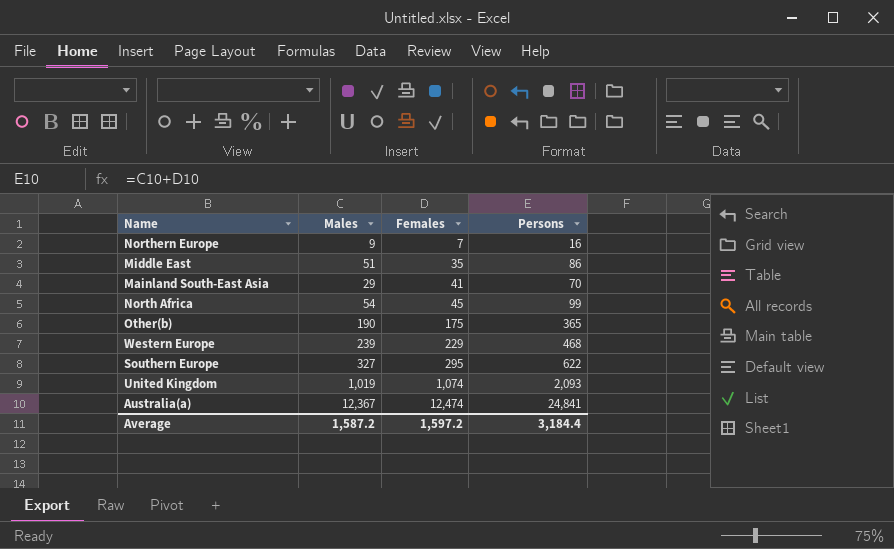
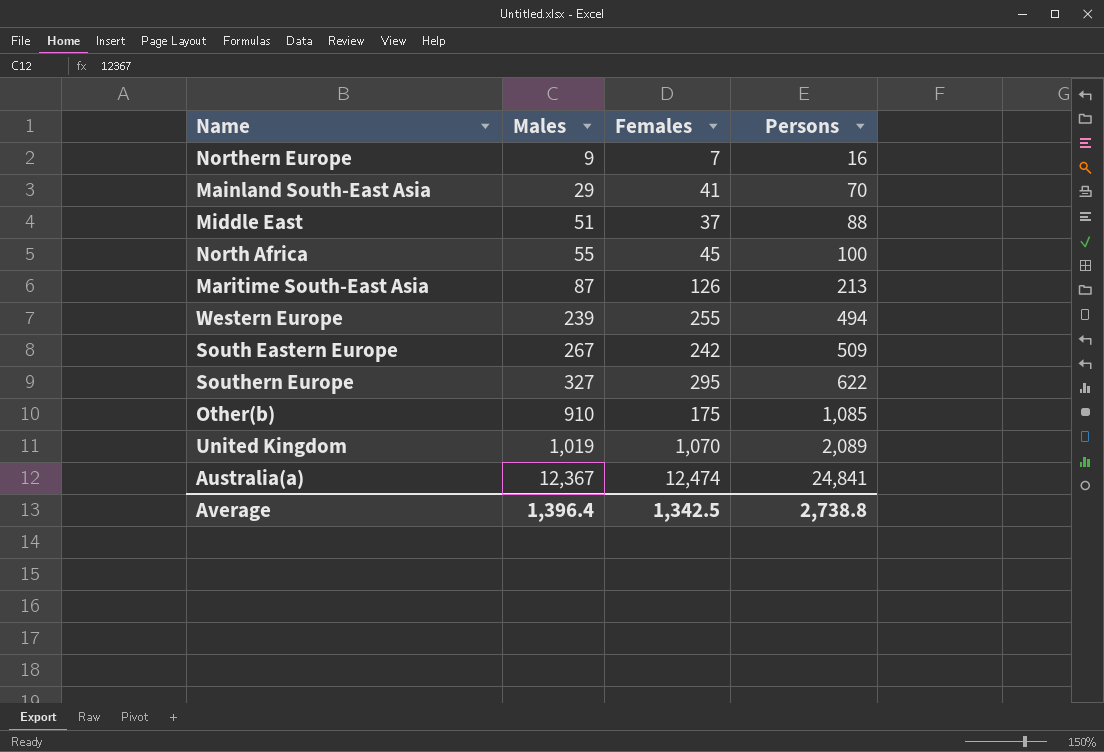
row order: Females ascending -> Males ascending
Middle East | Females: 35 -> 37
Middle East | Persons: 86 -> 88
North Africa | Males: 54 -> 55
North Africa | Persons: 99 -> 100
row Maritime South-East Asia: none -> 87 | 126 | 213
Western Europe | Females: 229 -> 255
Western Europe | Persons: 468 -> 494
row South Eastern Europe: none -> 267 | 242 | 509
Other(b) | Males: 190 -> 910
Other(b) | Persons: 365 -> 1,085
United Kingdom | Females: 1,074 -> 1,070
United Kingdom | Persons: 2,093 -> 2,089
Average | Males: 1,587.2 -> 1,396.4
Average | Females: 1,597.2 -> 1,342.5
Average | Persons: 3,184.4 -> 2,738.8

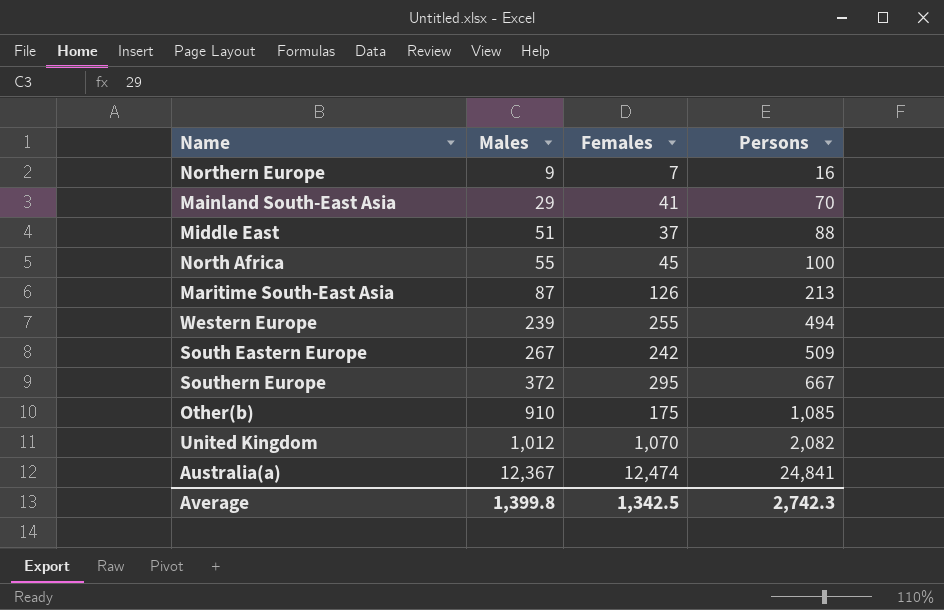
Southern Europe | Males: 327 -> 372
Southern Europe | Persons: 622 -> 667
United Kingdom | Males: 1,019 -> 1,012
United Kingdom | Persons: 2,089 -> 2,082
Average | Males: 1,396.4 -> 1,399.8
Average | Persons: 2,738.8 -> 2,742.3

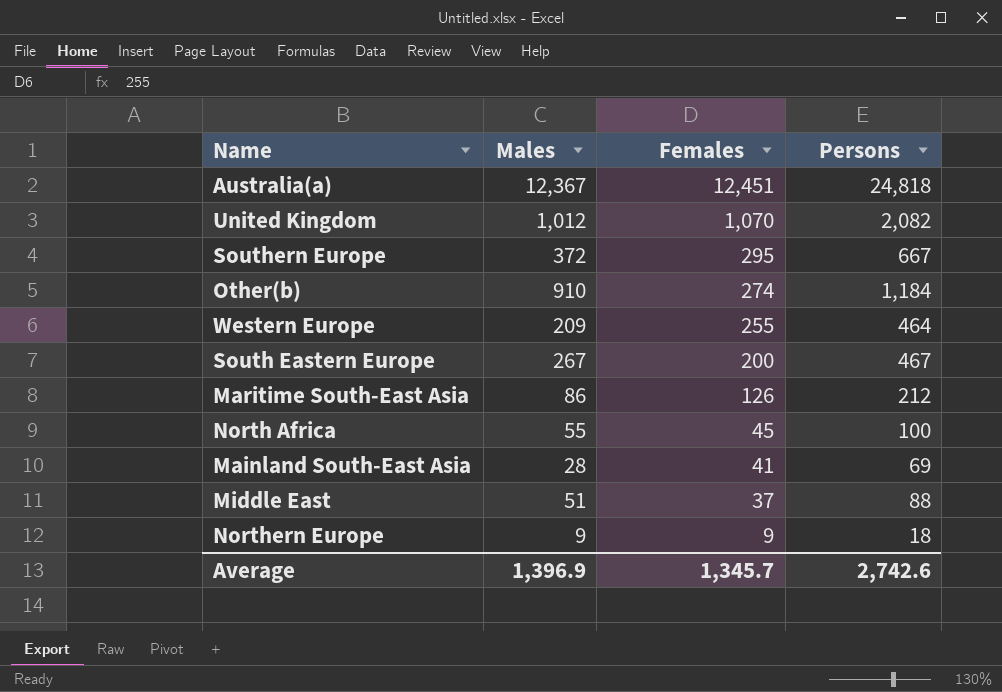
row order: Males ascending -> Females descending
Australia(a) | Females: 12,474 -> 12,451
Australia(a) | Persons: 24,841 -> 24,818
Other(b) | Females: 175 -> 274
Other(b) | Persons: 1,085 -> 1,184
Western Europe | Males: 239 -> 209
Western Europe | Persons: 494 -> 464
South Eastern Europe | Females: 242 -> 200
South Eastern Europe | Persons: 509 -> 467
Maritime South-East Asia | Males: 87 -> 86
Maritime South-East Asia | Persons: 213 -> 212
Mainland South-East Asia | Males: 29 -> 28
Mainland South-East Asia | Persons: 70 -> 69
Northern Europe | Females: 7 -> 9
Northern Europe | Persons: 16 -> 18
Average | Males: 1,399.8 -> 1,396.9
Average | Females: 1,342.5 -> 1,345.7
Average | Persons: 2,742.3 -> 2,742.6

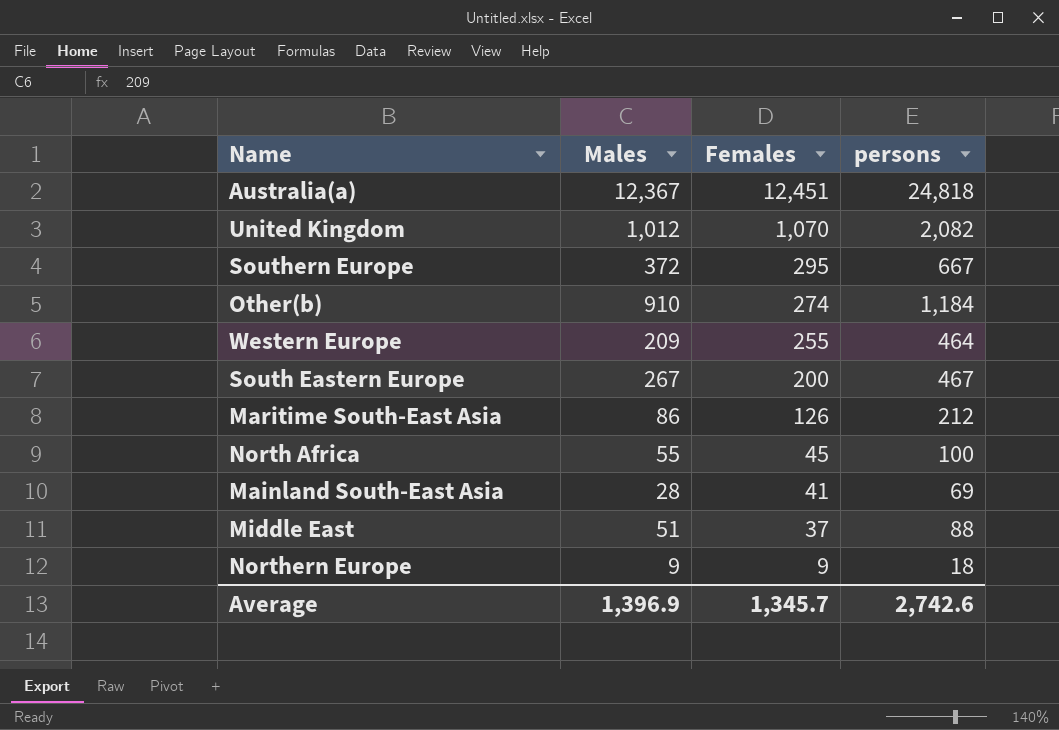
column name: Persons -> persons

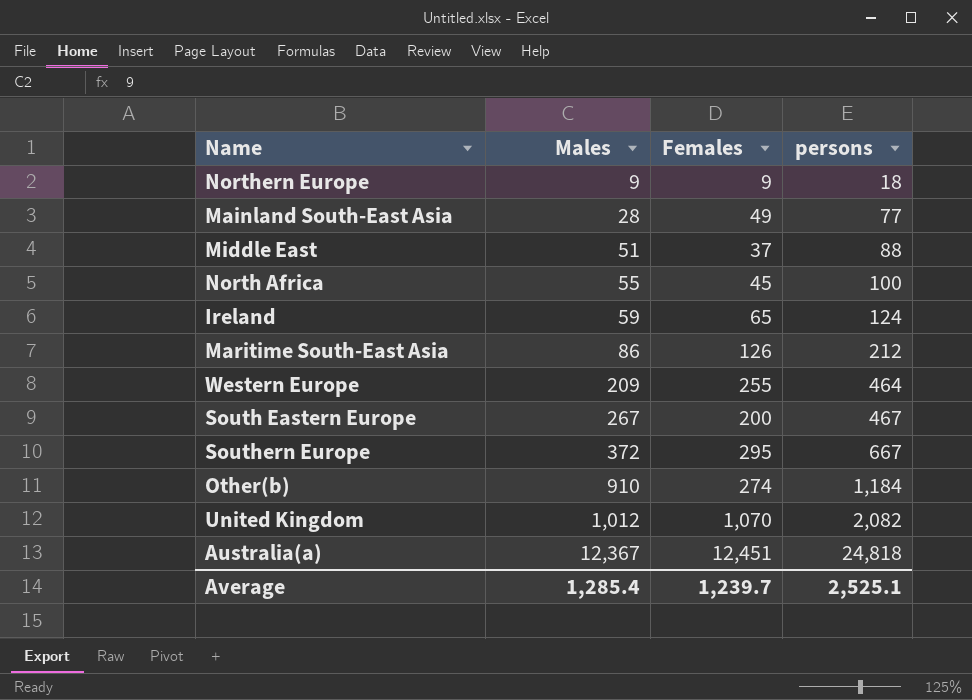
row order: Females descending -> Males ascending
Mainland South-East Asia | Females: 41 -> 49
Mainland South-East Asia | persons: 69 -> 77
row Ireland: none -> 59 | 65 | 124
Average | Males: 1,396.9 -> 1,285.4
Average | Females: 1,345.7 -> 1,239.7
Average | persons: 2,742.6 -> 2,525.1

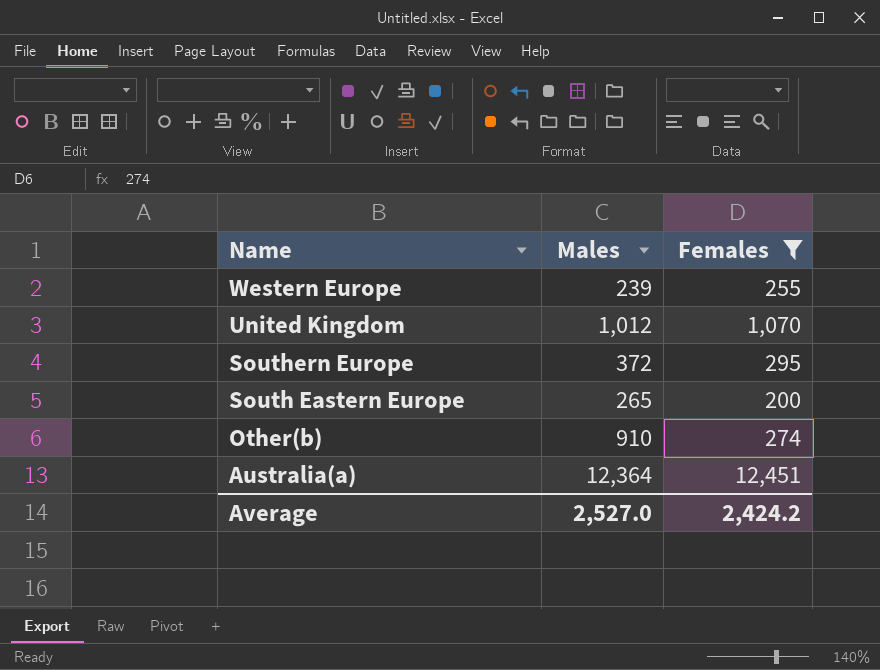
filter: none -> Females >= 200
row order: Males ascending -> Name descending
column persons | formula: [Males] + [Females] -> none
Western Europe | Males: 209 -> 239
South Eastern Europe | Males: 267 -> 265
Australia(a) | Males: 12,367 -> 12,364
Average | Males: 1,285.4 -> 2,527.0
Average | Females: 1,239.7 -> 2,424.2

